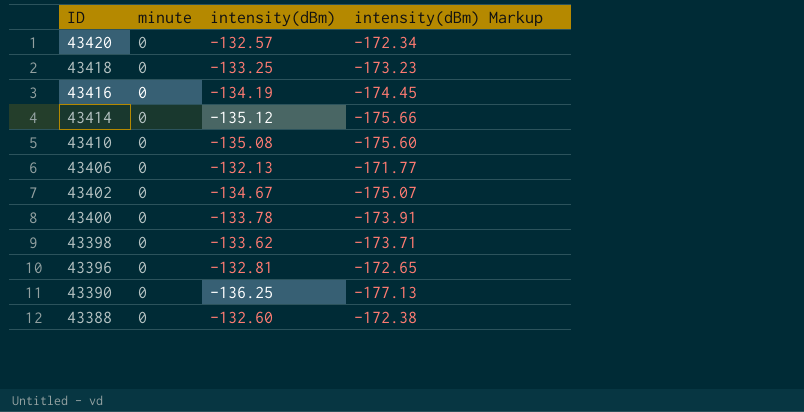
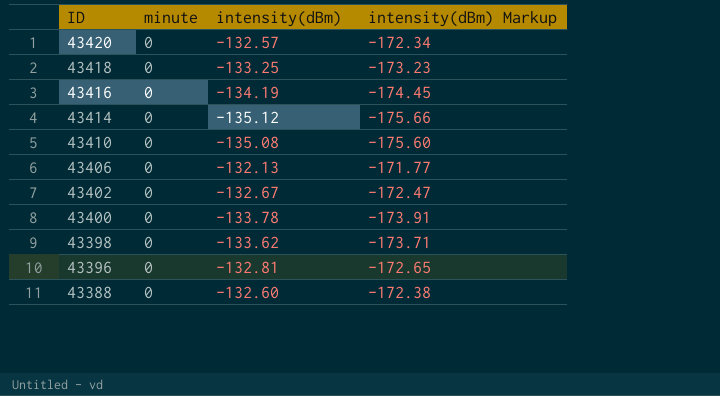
row 43390: 0 | -136.25 | -177.13 -> none
43402 | intensity(dBm): -134.67 -> -132.67
43402 | intensity(dBm) Markup: -175.07 -> -172.47

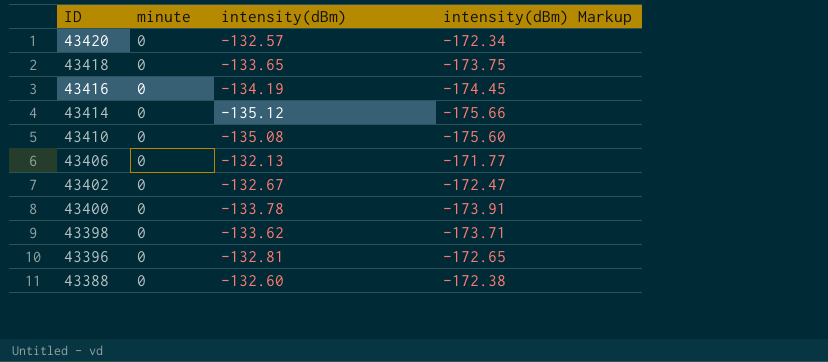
43418 | intensity(dBm): -133.25 -> -133.65
43418 | intensity(dBm) Markup: -173.23 -> -173.75

